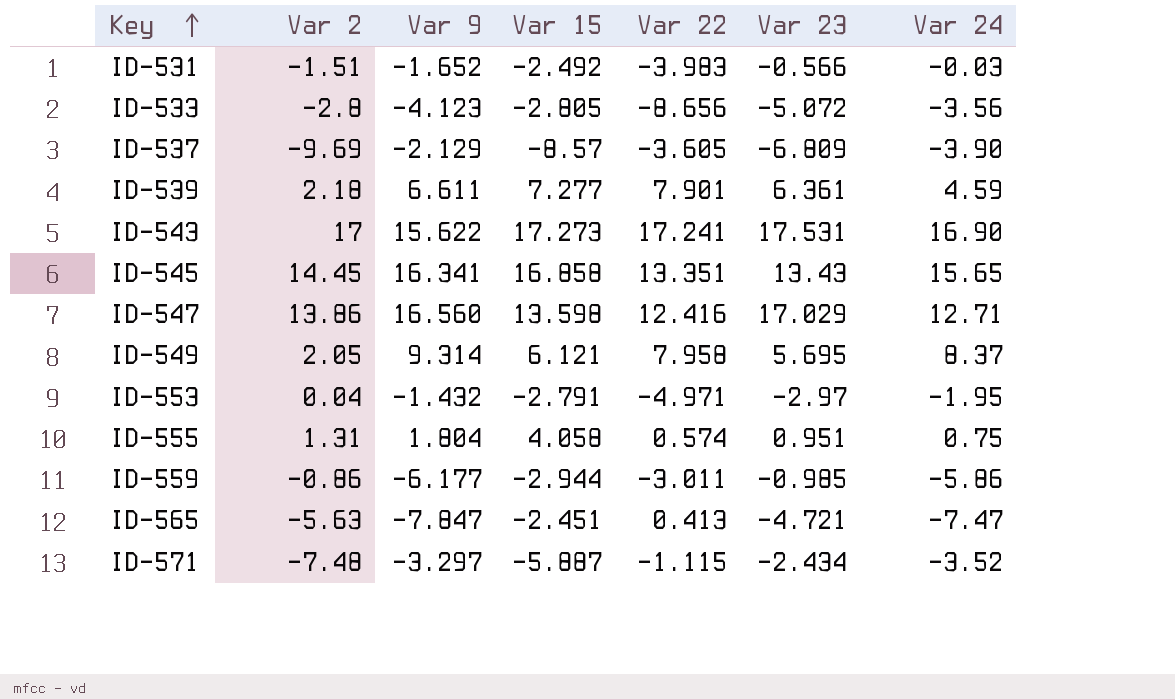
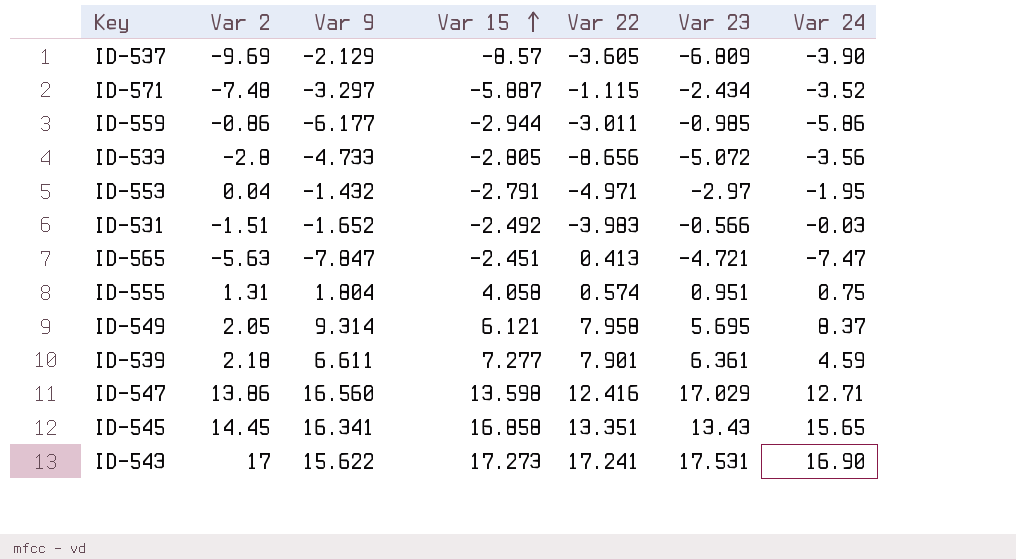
row order: Key ascending -> Var 15 ascending
ID-533 | Var 9: -4.123 -> -4.733

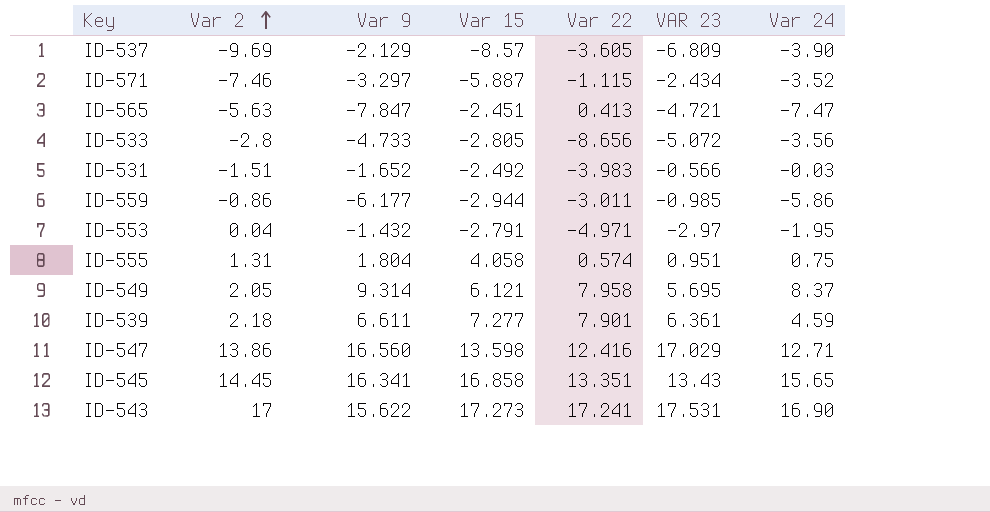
row order: Var 15 ascending -> Var 2 ascending
column name: Var 23 -> VAR 23
ID-571 | Var 2: -7.48 -> -7.46

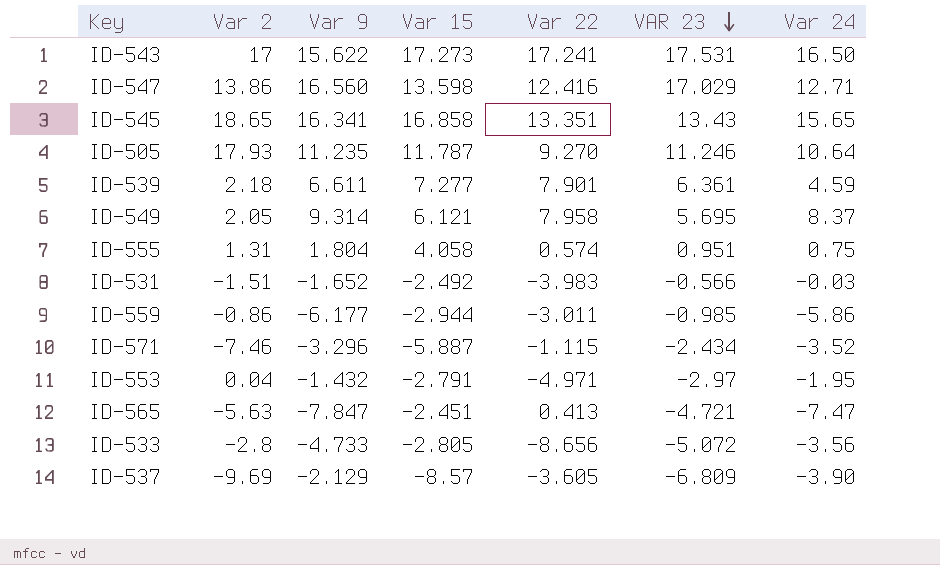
row order: Var 2 ascending -> VAR 23 descending
ID-543 | Var 24: 16.90 -> 16.50
ID-545 | Var 2: 14.45 -> 18.65
row ID-505: none -> 17.93 | 11.235 | 11.787 | 9.270 | 11.246 | 10.64
ID-571 | Var 9: -3.297 -> -3.296

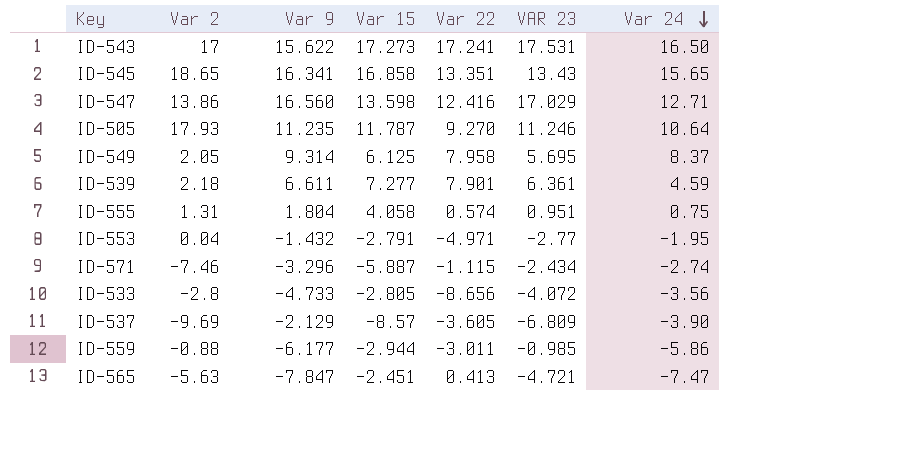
row order: VAR 23 descending -> Var 24 descending
row ID-531: -1.51 | -1.652 | -2.492 | -3.983 | -0.566 | -0.03 -> none
ID-549 | Var 15: 6.121 -> 6.125
ID-553 | VAR 23: -2.97 -> -2.77
ID-571 | Var 24: -3.52 -> -2.74
ID-533 | VAR 23: -5.072 -> -4.072
ID-559 | Var 2: -0.86 -> -0.88

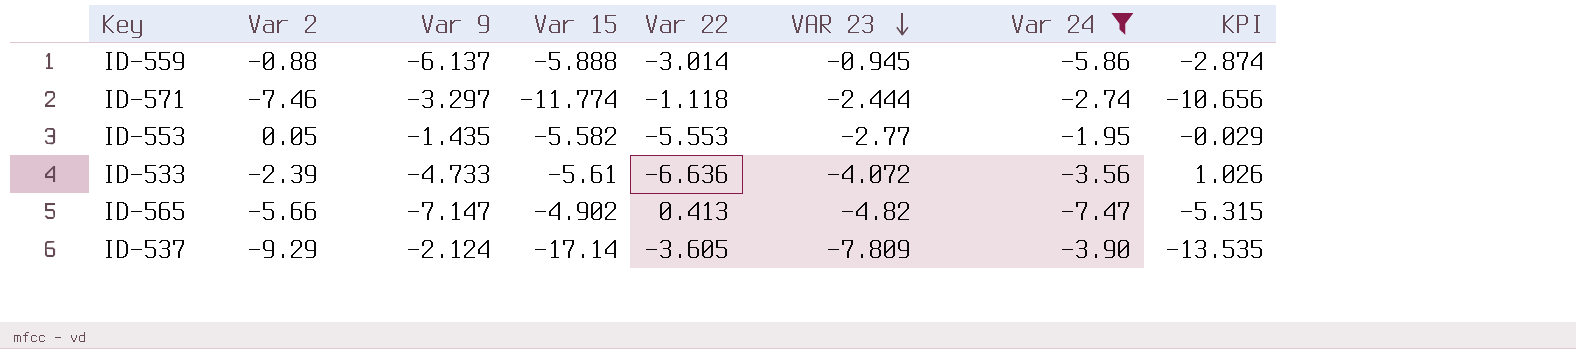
filter: none -> Var 24 <= -1.95
row order: Var 24 descending -> VAR 23 descending
column KPI | formula: none -> [Var 15] - [Var 22]
ID-559 | Var 9: -6.177 -> -6.137
ID-559 | Var 15: -2.944 -> -5.888
ID-559 | Var 22: -3.011 -> -3.014
ID-559 | VAR 23: -0.985 -> -0.945
ID-571 | Var 9: -3.296 -> -3.297
ID-571 | Var 15: -5.887 -> -11.774
ID-571 | Var 22: -1.115 -> -1.118
ID-571 | VAR 23: -2.434 -> -2.444
ID-553 | Var 2: 0.04 -> 0.05
ID-553 | Var 9: -1.432 -> -1.435
ID-553 | Var 15: -2.791 -> -5.582
ID-553 | Var 22: -4.971 -> -5.553
ID-533 | Var 2: -2.8 -> -2.39
ID-533 | Var 15: -2.805 -> -5.61
ID-533 | Var 22: -8.656 -> -6.636
ID-565 | Var 2: -5.63 -> -5.66
ID-565 | Var 9: -7.847 -> -7.147
ID-565 | Var 15: -2.451 -> -4.902
ID-565 | VAR 23: -4.721 -> -4.82
ID-537 | Var 2: -9.69 -> -9.29
ID-537 | Var 9: -2.129 -> -2.124
ID-537 | Var 15: -8.57 -> -17.14
ID-537 | VAR 23: -6.809 -> -7.809

